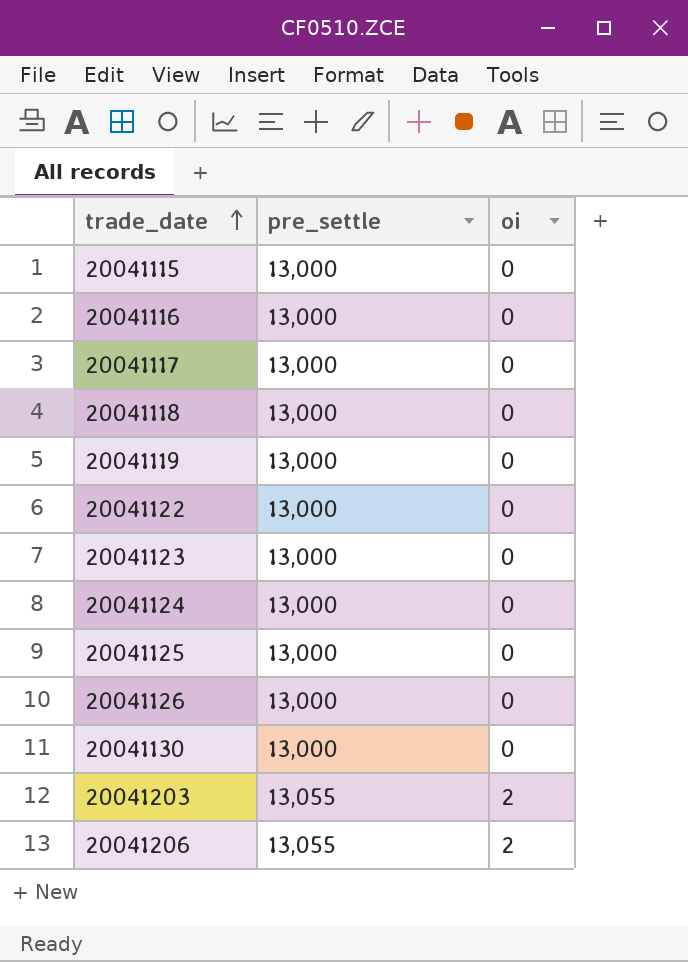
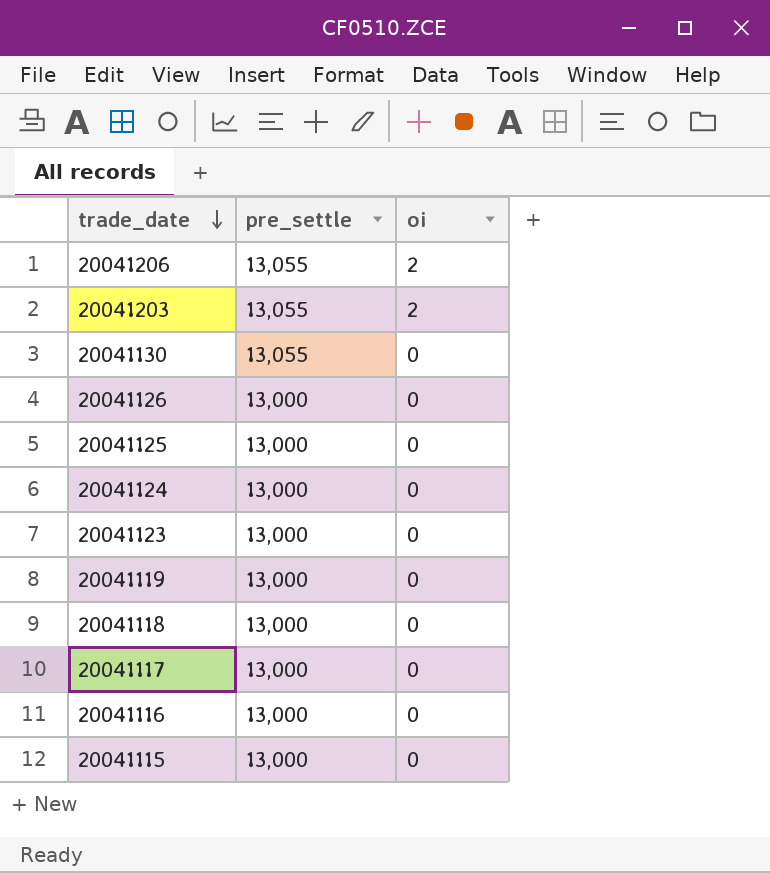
row order: trade_date ascending -> trade_date descending
row 20041122: 13,000 | 0 -> none
20041130 | pre_settle: 13,000 -> 13,055

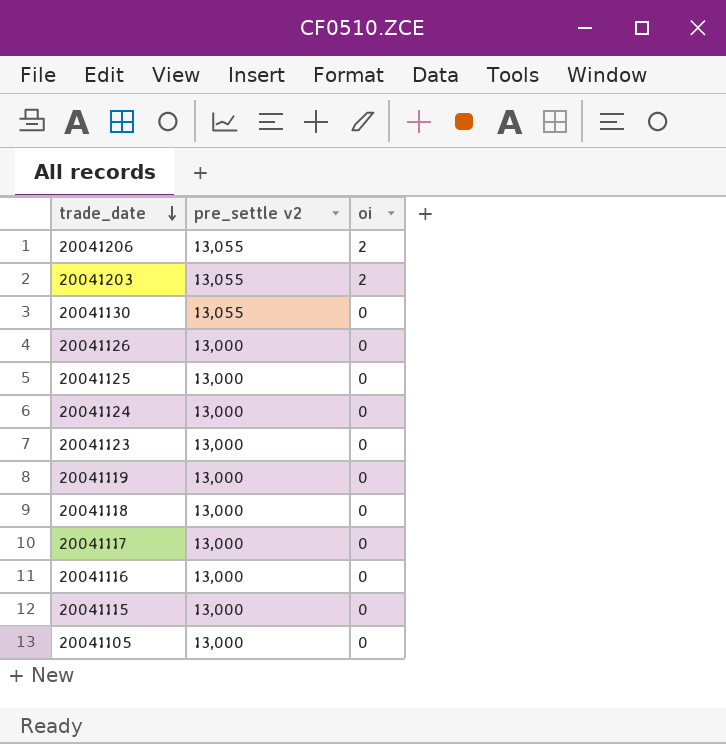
column name: pre_settle -> pre_settle v2
row 20041105: none -> 13,000 | 0

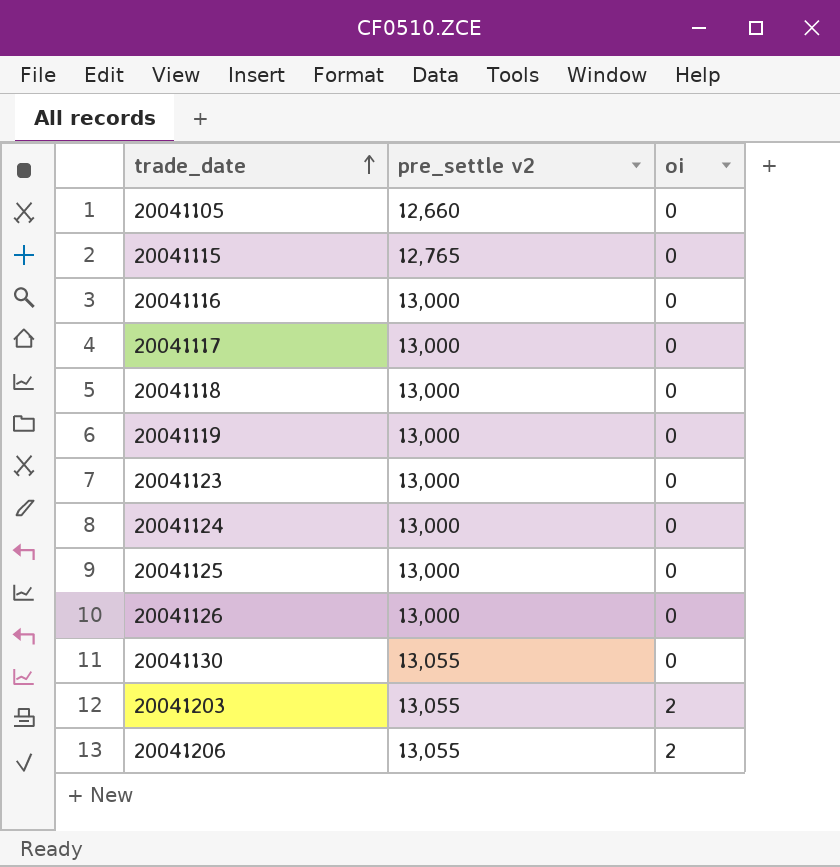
row order: trade_date descending -> trade_date ascending
20041105 | pre_settle v2: 13,000 -> 12,660
20041115 | pre_settle v2: 13,000 -> 12,765

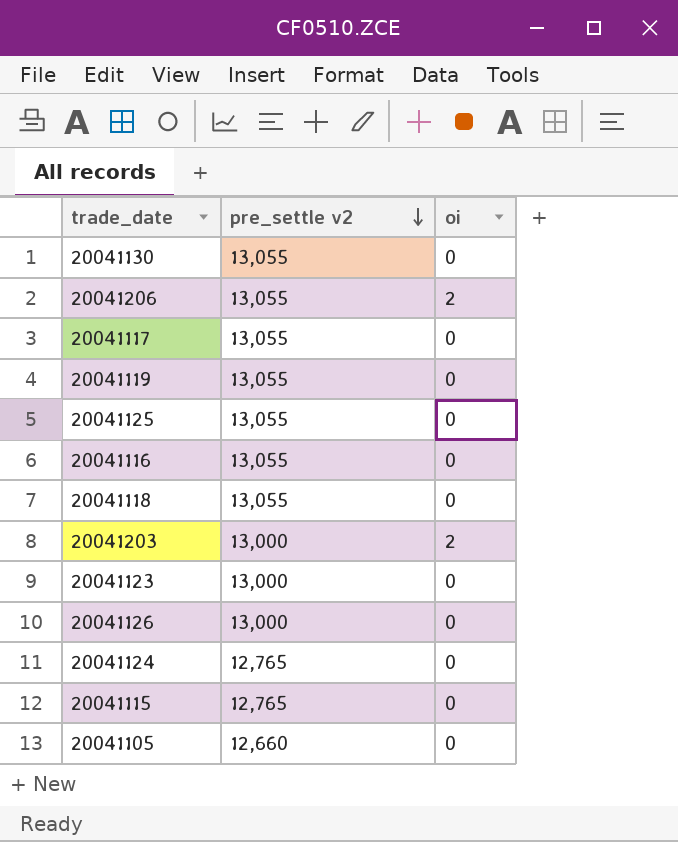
row order: trade_date ascending -> pre_settle v2 descending
20041117 | pre_settle v2: 13,000 -> 13,055
20041119 | pre_settle v2: 13,000 -> 13,055
20041125 | pre_settle v2: 13,000 -> 13,055
20041116 | pre_settle v2: 13,000 -> 13,055
20041118 | pre_settle v2: 13,000 -> 13,055
20041203 | pre_settle v2: 13,055 -> 13,000
20041124 | pre_settle v2: 13,000 -> 12,765

